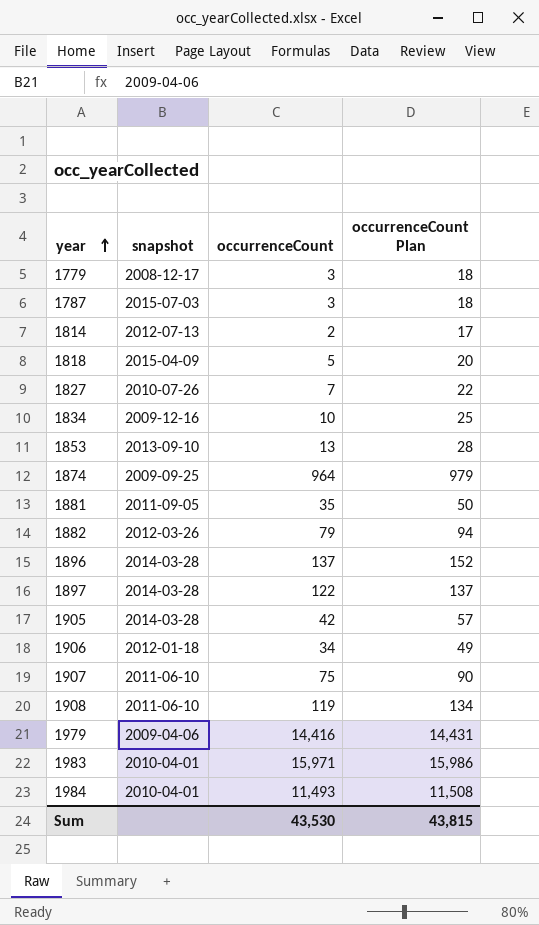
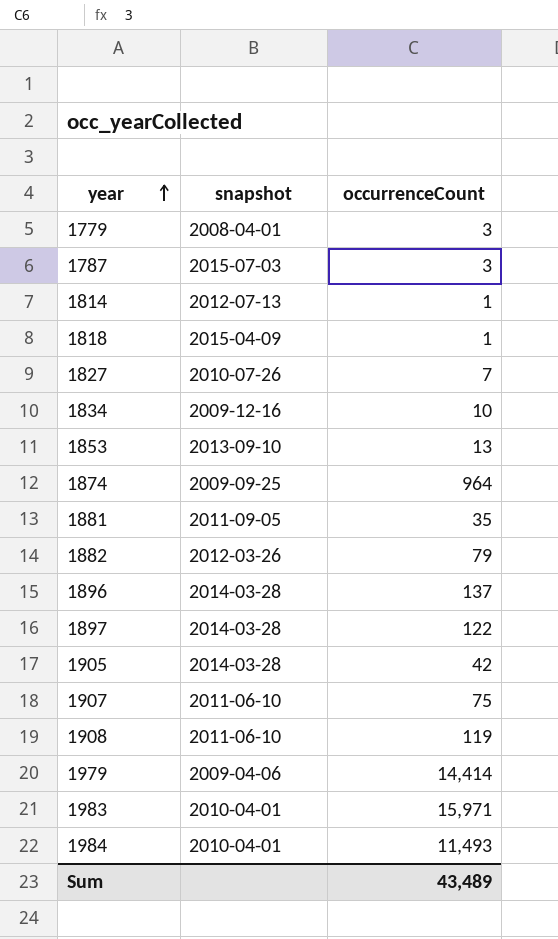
column occurrenceCount Plan | formula: [occurrenceCount] + 15 -> none
row 1906: 2012-01-18 | 34 | 49 -> none
1779 | snapshot: 2008-12-17 -> 2008-04-01
1814 | occurrenceCount: 2 -> 1
1818 | occurrenceCount: 5 -> 1
1979 | occurrenceCount: 14,416 -> 14,414
Sum | occurrenceCount: 43,530 -> 43,489

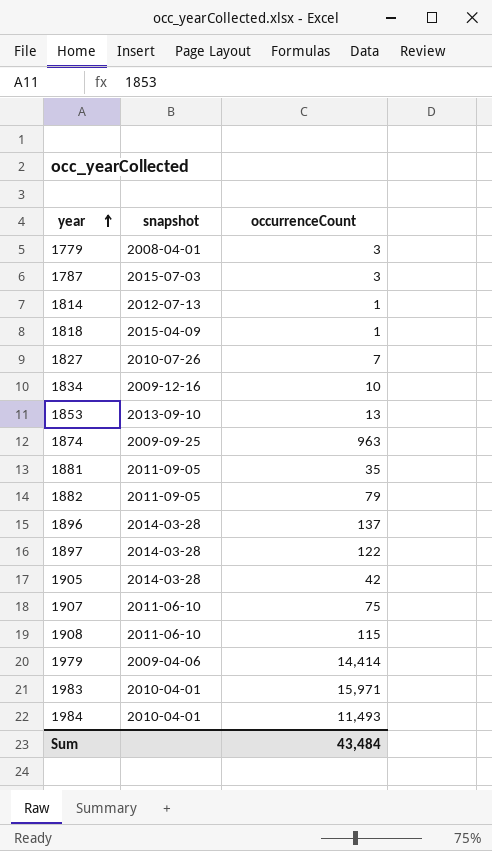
1874 | occurrenceCount: 964 -> 963
1882 | snapshot: 2012-03-26 -> 2011-09-05
1908 | occurrenceCount: 119 -> 115
Sum | occurrenceCount: 43,489 -> 43,484

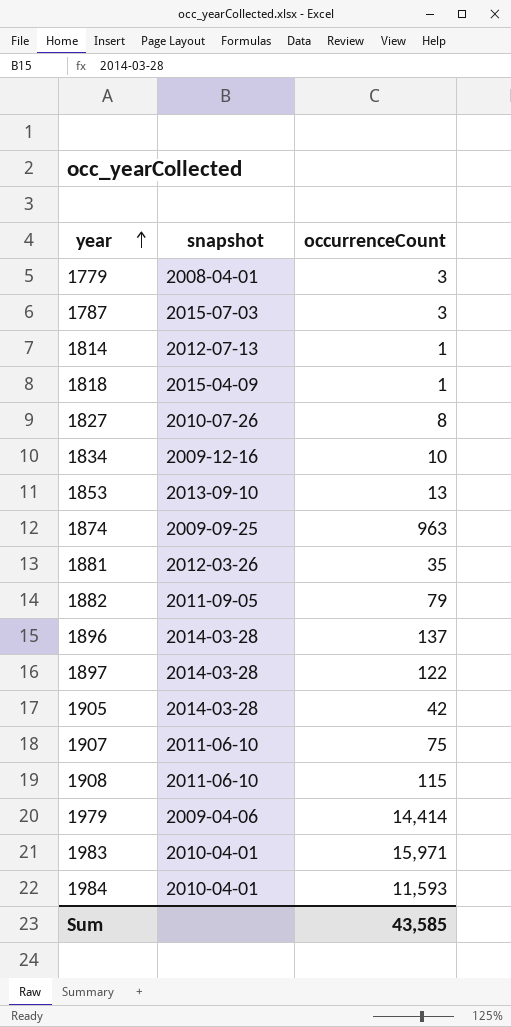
1827 | occurrenceCount: 7 -> 8
1881 | snapshot: 2011-09-05 -> 2012-03-26
1984 | occurrenceCount: 11,493 -> 11,593
Sum | occurrenceCount: 43,484 -> 43,585

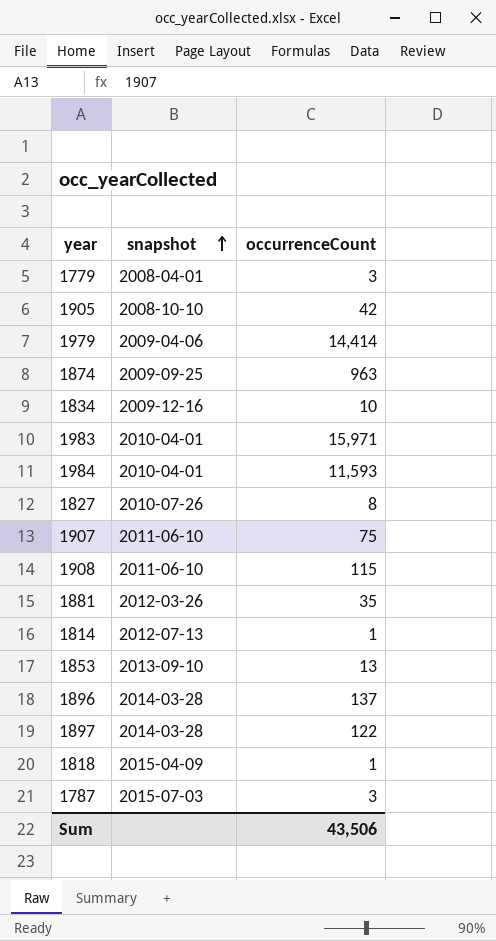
row order: year ascending -> snapshot ascending
row 1882: 2011-09-05 | 79 -> none
1905 | snapshot: 2014-03-28 -> 2008-10-10
Sum | occurrenceCount: 43,585 -> 43,506

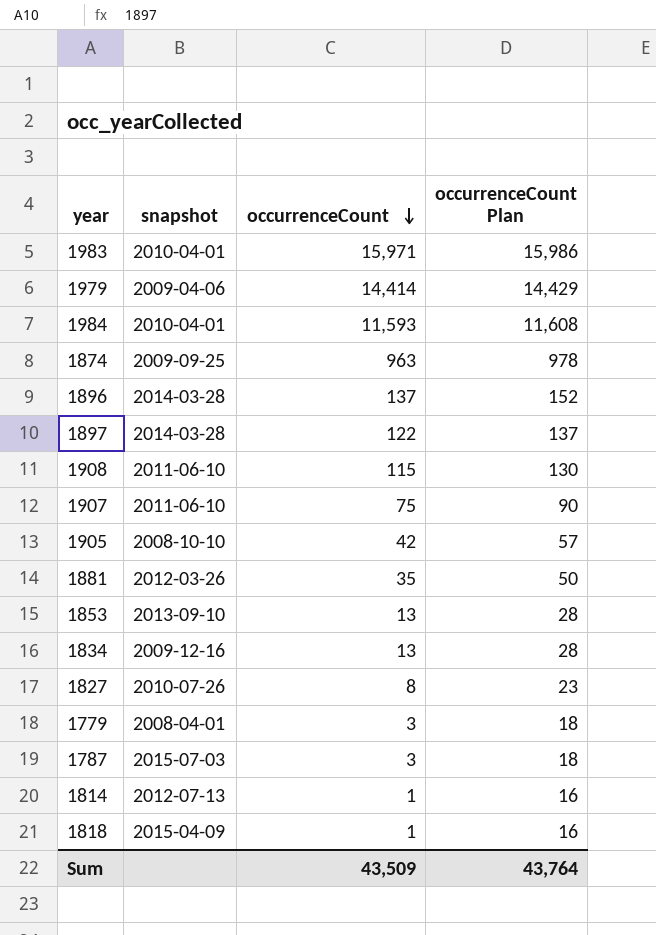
row order: snapshot ascending -> occurrenceCount descending
column occurrenceCount Plan | formula: none -> [occurrenceCount] + 15
1834 | occurrenceCount: 10 -> 13
Sum | occurrenceCount: 43,506 -> 43,509

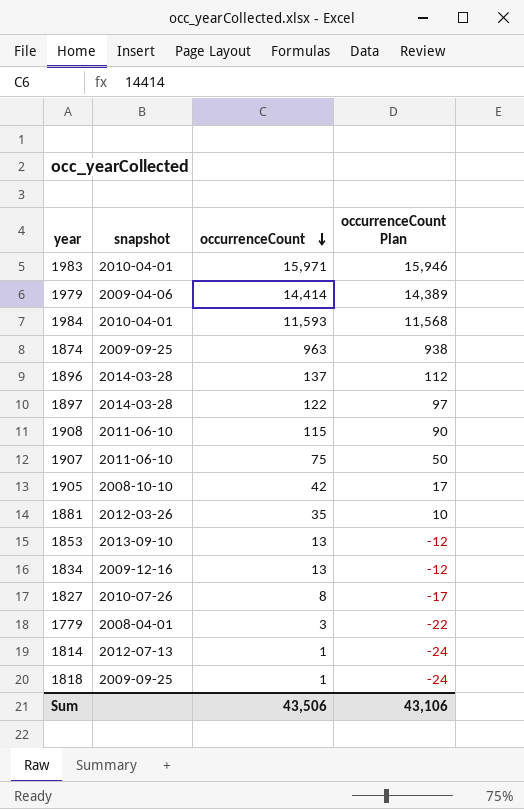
column occurrenceCount Plan | formula: [occurrenceCount] + 15 -> [occurrenceCount] - 25
row 1787: 2015-07-03 | 3 | 18 -> none
1818 | snapshot: 2015-04-09 -> 2009-09-25
Sum | occurrenceCount: 43,509 -> 43,506
Sum | occurrenceCount Plan: 43,764 -> 43,106

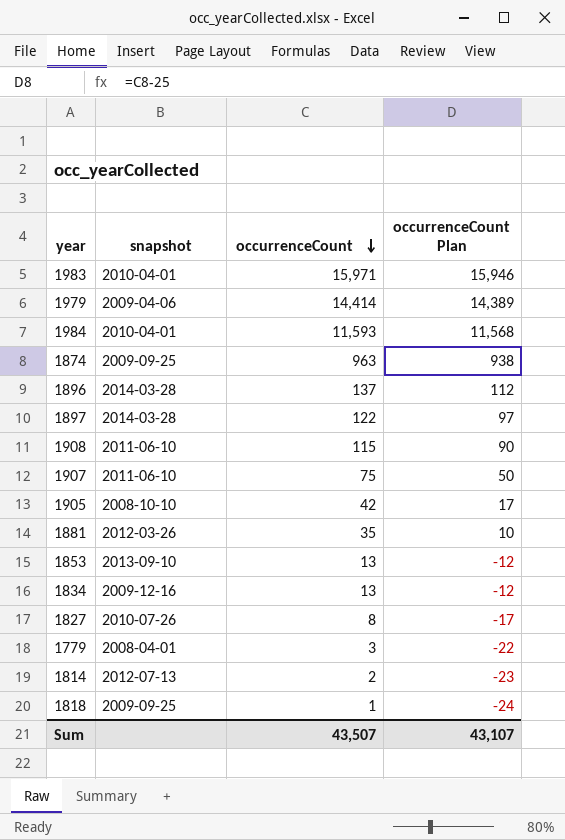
1814 | occurrenceCount: 1 -> 2
1814 | occurrenceCount Plan: -24 -> -23
Sum | occurrenceCount: 43,506 -> 43,507
Sum | occurrenceCount Plan: 43,106 -> 43,107

